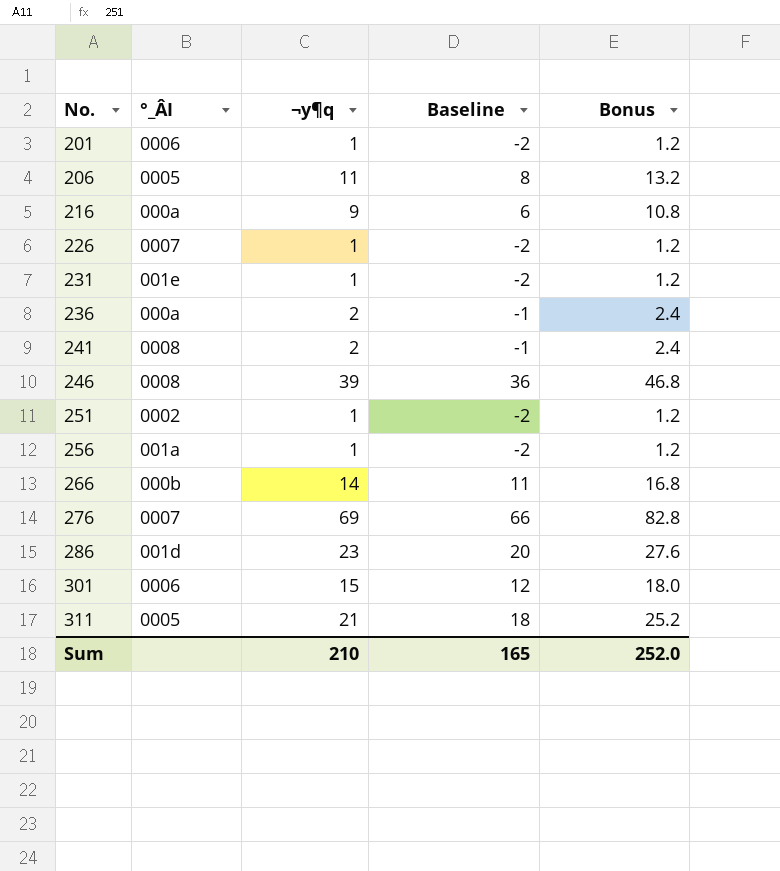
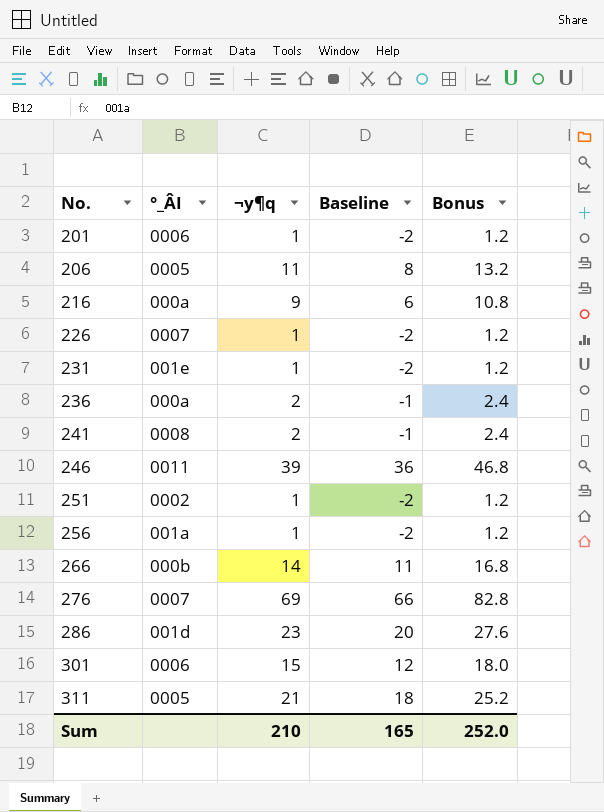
246 | °_ÂI: 0008 -> 0011

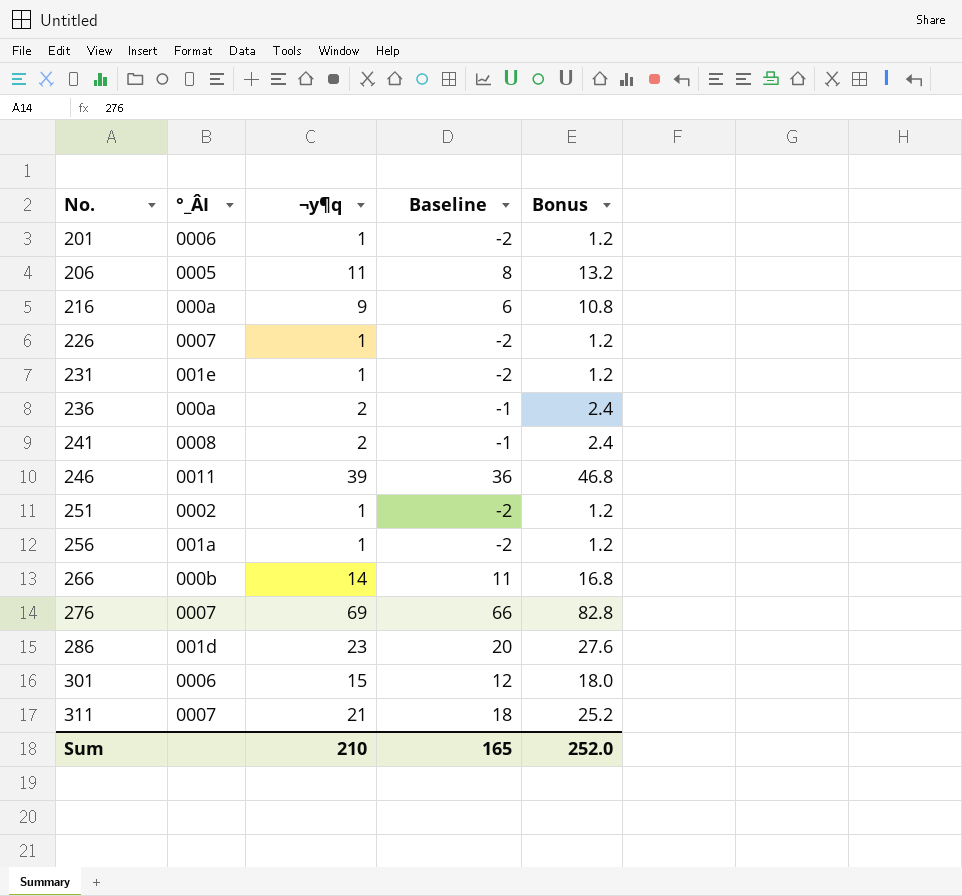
311 | °_ÂI: 0005 -> 0007

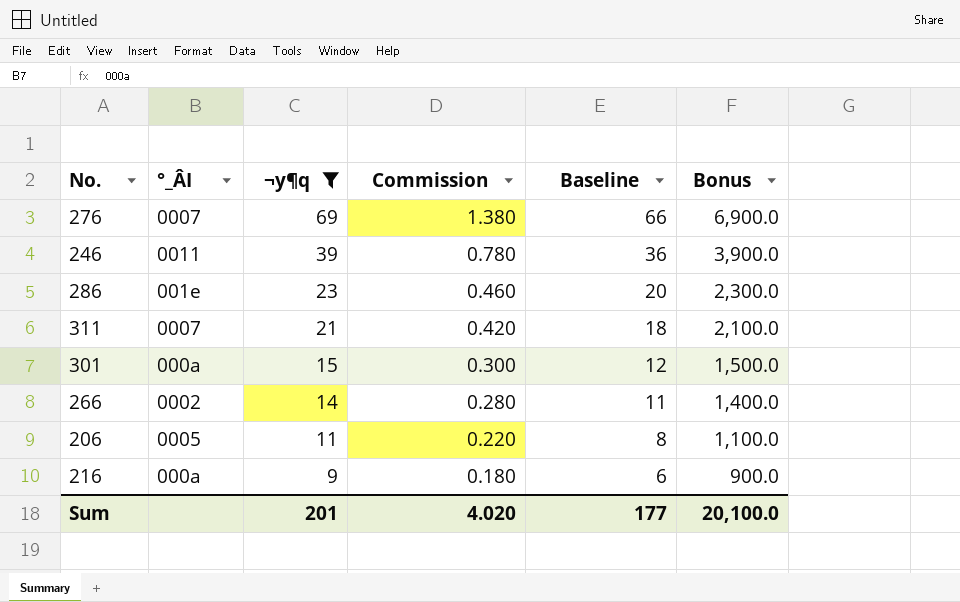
filter: none -> ¬y¶q >= 9
row order: No. ascending -> ¬y¶q descending
column Commission | formula: none -> [¬y¶q] * 0.02
column Bonus | formula: [¬y¶q] * 1.2 -> [¬y¶q] * 100
286 | °_ÂI: 001d -> 001e
301 | °_ÂI: 0006 -> 000a
266 | °_ÂI: 000b -> 0002
Sum | ¬y¶q: 210 -> 201
Sum | Baseline: 165 -> 177
Sum | Bonus: 252.0 -> 20,100.0

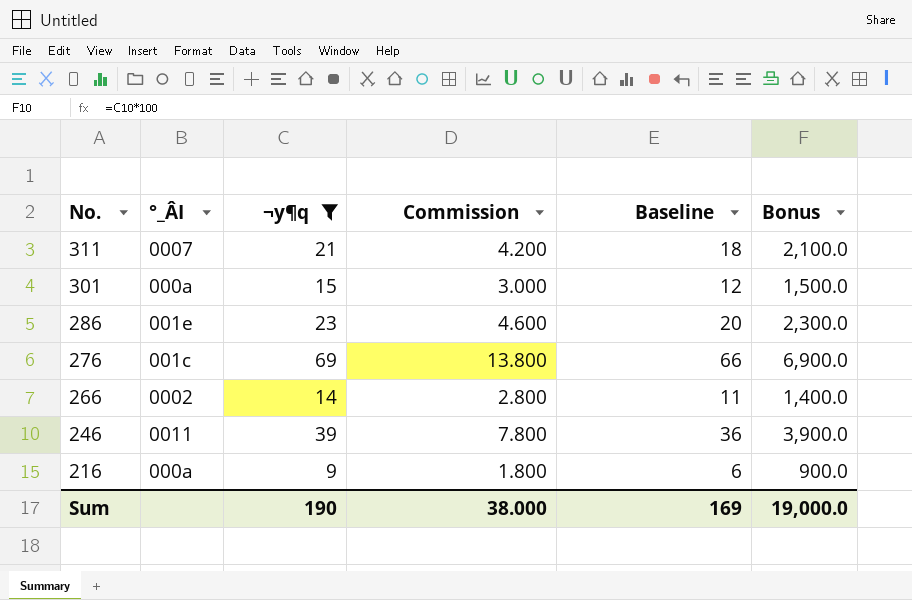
row order: ¬y¶q descending -> No. descending
column Commission | formula: [¬y¶q] * 0.02 -> [¬y¶q] * 0.2
row 206: 0005 | 11 | 0.220 | 8 | 1,100.0 -> none
276 | °_ÂI: 0007 -> 001c
Sum | ¬y¶q: 201 -> 190
Sum | Commission: 4.020 -> 38.000
Sum | Baseline: 177 -> 169
Sum | Bonus: 20,100.0 -> 19,000.0

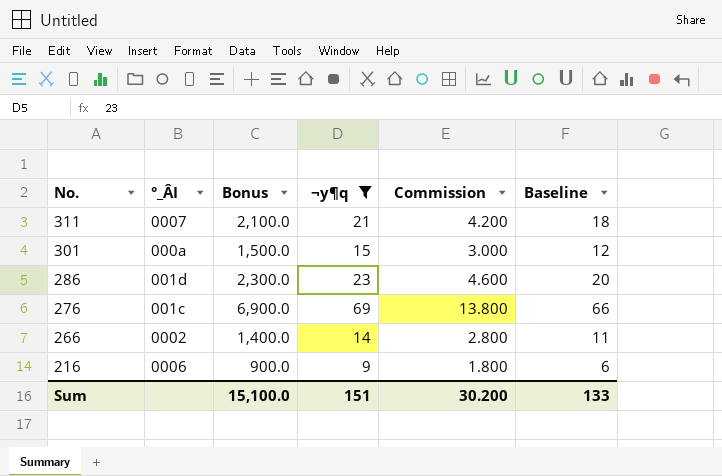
column Bonus | position: 6 -> 3
row 246: 0011 | 39 | 7.800 | 36 | 3,900.0 -> none
286 | °_ÂI: 001e -> 001d
216 | °_ÂI: 000a -> 0006
Sum | Bonus: 19,000.0 -> 15,100.0
Sum | ¬y¶q: 190 -> 151
Sum | Commission: 38.000 -> 30.200
Sum | Baseline: 169 -> 133

